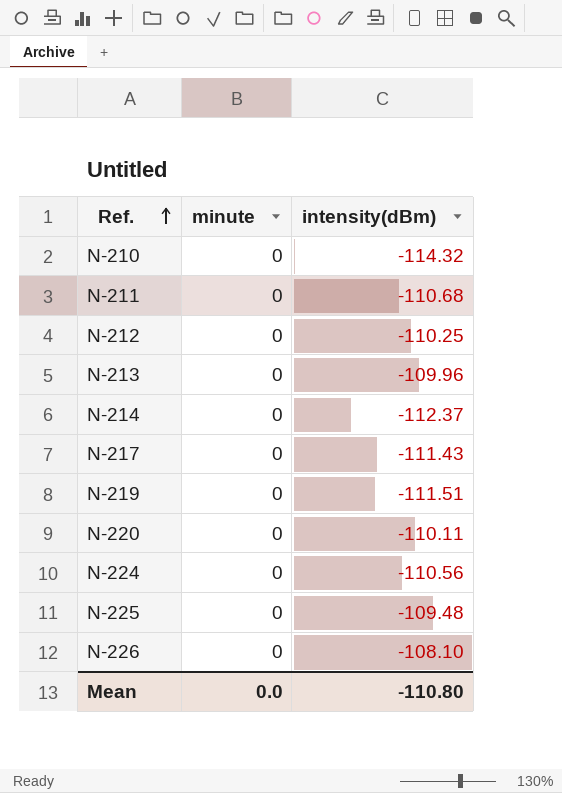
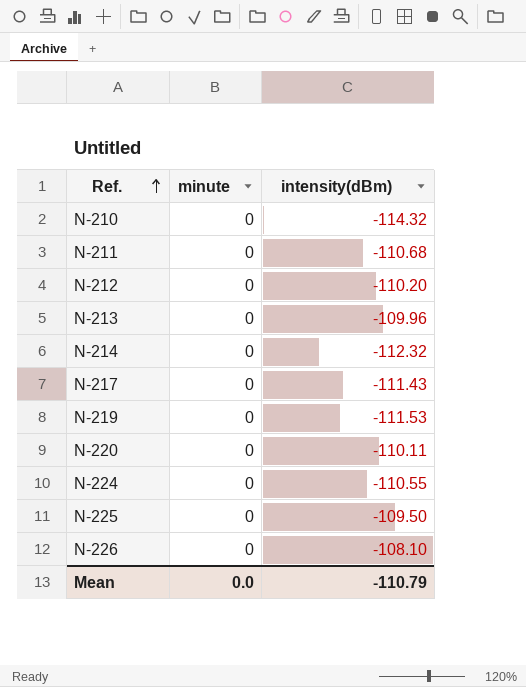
N-212 | intensity(dBm): -110.25 -> -110.20
N-214 | intensity(dBm): -112.37 -> -112.32
N-219 | intensity(dBm): -111.51 -> -111.53
N-224 | intensity(dBm): -110.56 -> -110.55
N-225 | intensity(dBm): -109.48 -> -109.50
Mean | intensity(dBm): -110.80 -> -110.79

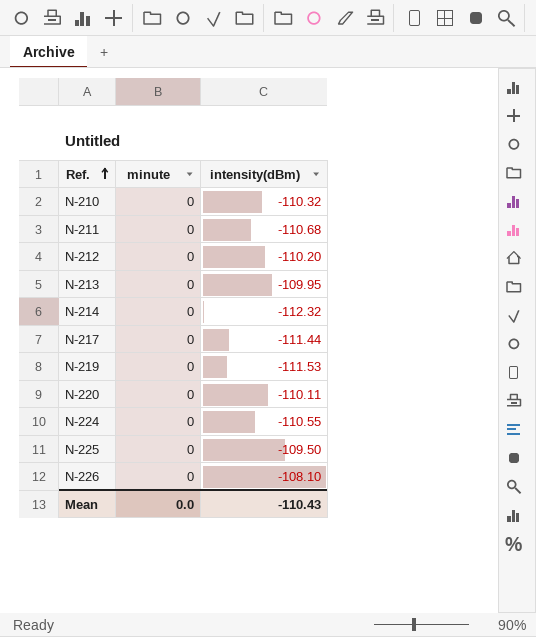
N-210 | intensity(dBm): -114.32 -> -110.32
N-213 | intensity(dBm): -109.96 -> -109.95
N-217 | intensity(dBm): -111.43 -> -111.44
Mean | intensity(dBm): -110.79 -> -110.43

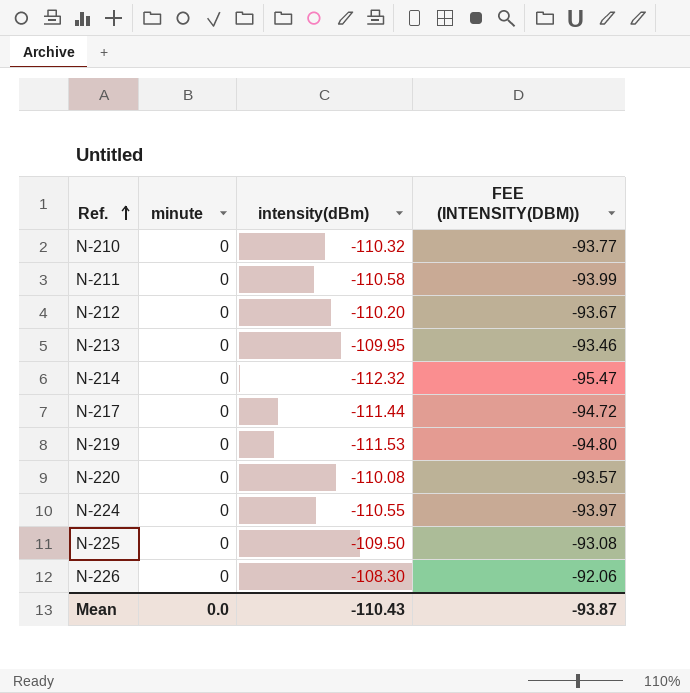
column FEE (INTENSITY(DBM)) | formula: none -> [intensity(dBm)] * 0.85
N-211 | intensity(dBm): -110.68 -> -110.58
N-220 | intensity(dBm): -110.11 -> -110.08
N-226 | intensity(dBm): -108.10 -> -108.30

